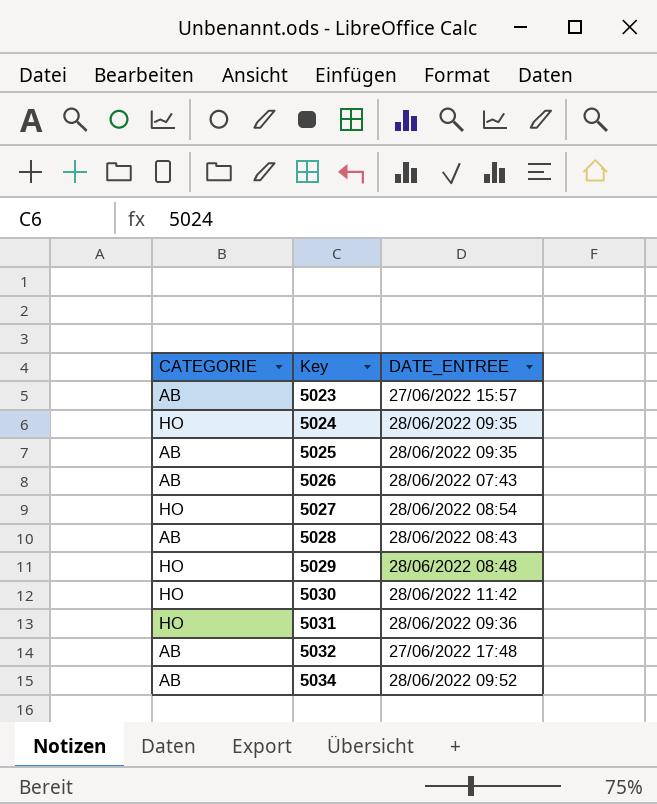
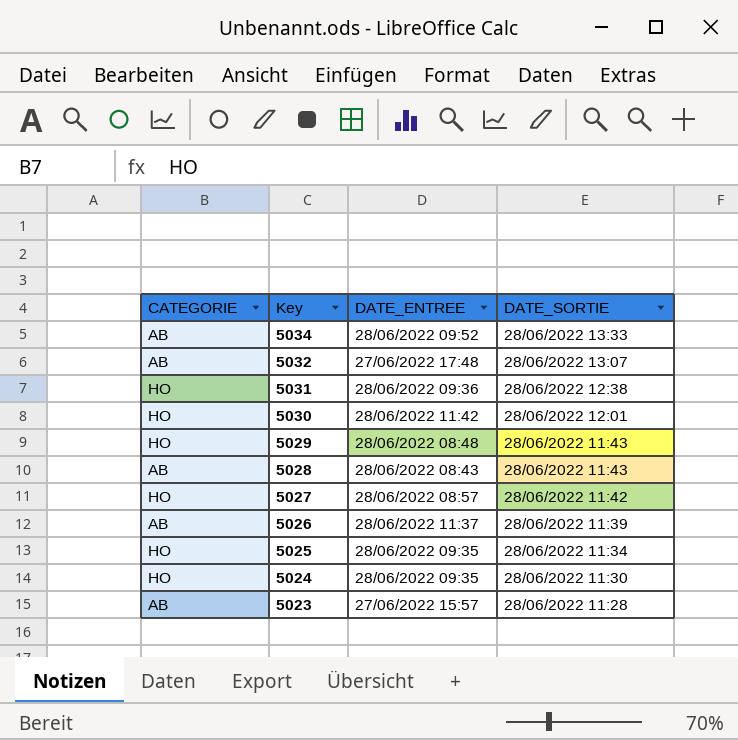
row order: Key ascending -> Key descending
column DATE_SORTIE | position: none -> 4
5027 | DATE_ENTREE: 28/06/2022 08:54 -> 28/06/2022 08:57
5026 | DATE_ENTREE: 28/06/2022 07:43 -> 28/06/2022 11:37
5025 | CATEGORIE: AB -> HO

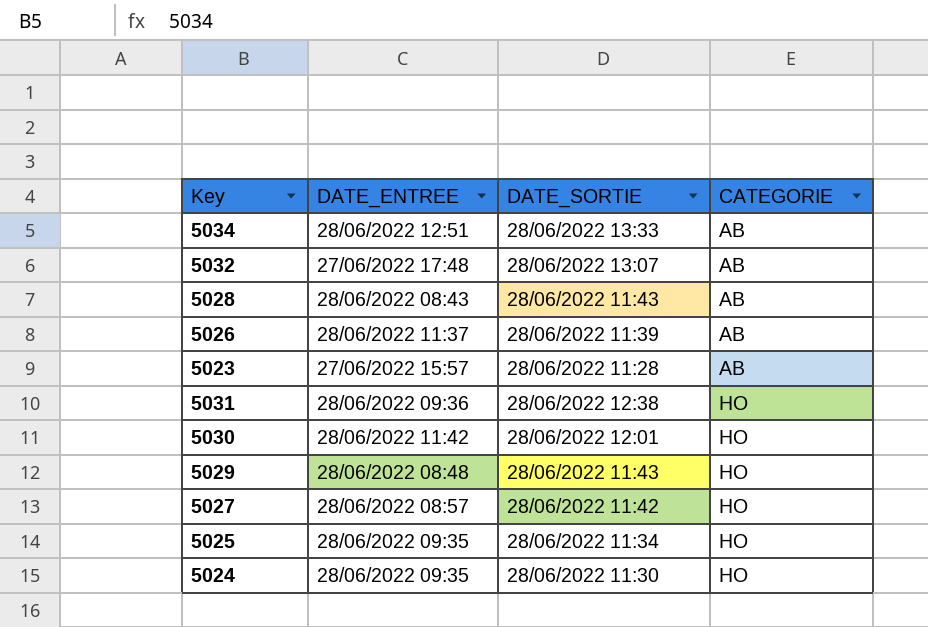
row order: Key descending -> CATEGORIE ascending
column CATEGORIE | position: 1 -> 4
5034 | DATE_ENTREE: 28/06/2022 09:52 -> 28/06/2022 12:51

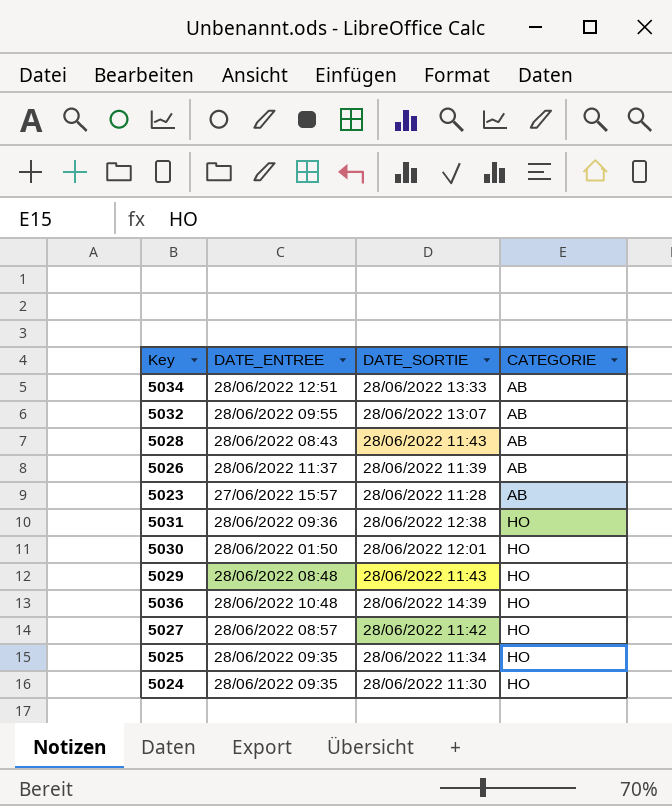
5032 | DATE_ENTREE: 27/06/2022 17:48 -> 28/06/2022 09:55
5030 | DATE_ENTREE: 28/06/2022 11:42 -> 28/06/2022 01:50
row 5036: none -> 28/06/2022 10:48 | 28/06/2022 14:39 | HO

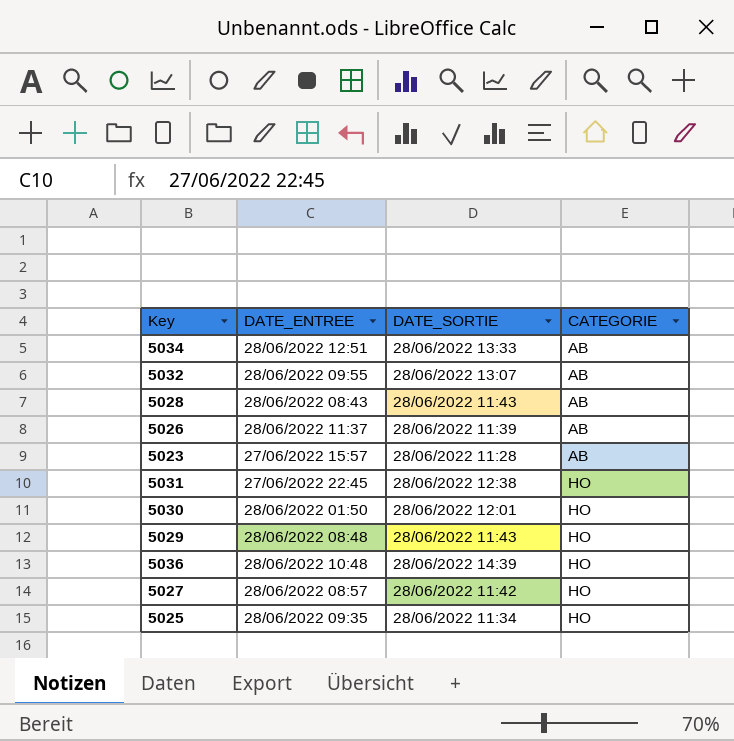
row 5024: 28/06/2022 09:35 | 28/06/2022 11:30 | HO -> none
5031 | DATE_ENTREE: 28/06/2022 09:36 -> 27/06/2022 22:45

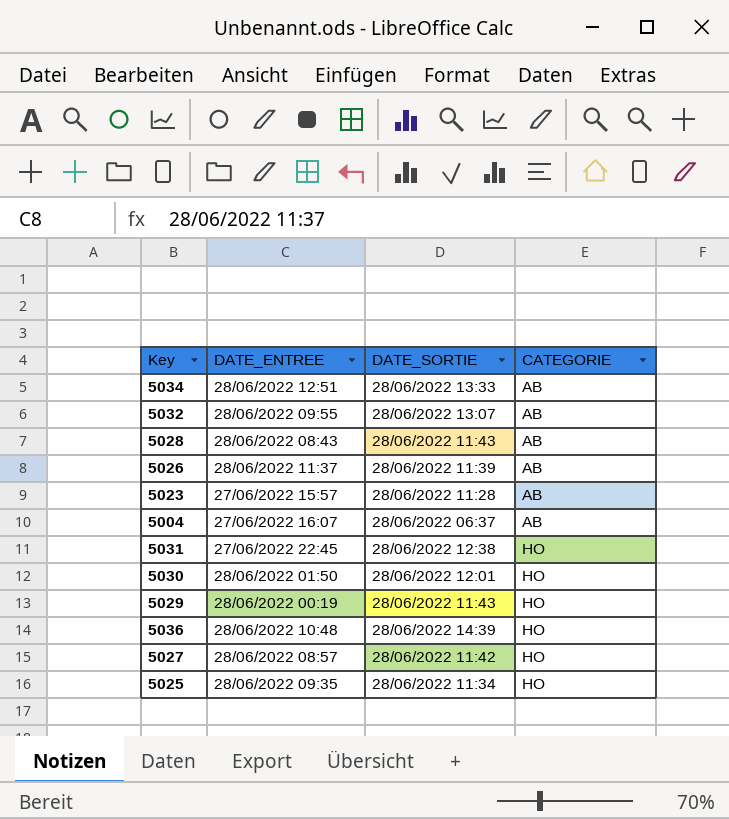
row 5004: none -> 27/06/2022 16:07 | 28/06/2022 06:37 | AB
5029 | DATE_ENTREE: 28/06/2022 08:48 -> 28/06/2022 00:19

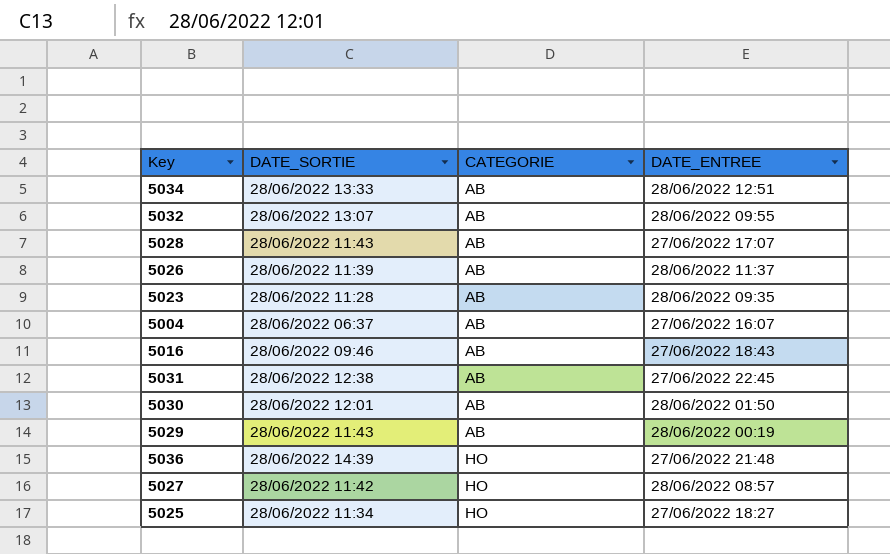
column DATE_ENTREE | position: 2 -> 4
5028 | DATE_ENTREE: 28/06/2022 08:43 -> 27/06/2022 17:07
5023 | DATE_ENTREE: 27/06/2022 15:57 -> 28/06/2022 09:35
row 5016: none -> 28/06/2022 09:46 | AB | 27/06/2022 18:43
5031 | CATEGORIE: HO -> AB
5030 | CATEGORIE: HO -> AB
5029 | CATEGORIE: HO -> AB
5036 | DATE_ENTREE: 28/06/2022 10:48 -> 27/06/2022 21:48
5025 | DATE_ENTREE: 28/06/2022 09:35 -> 27/06/2022 18:27

